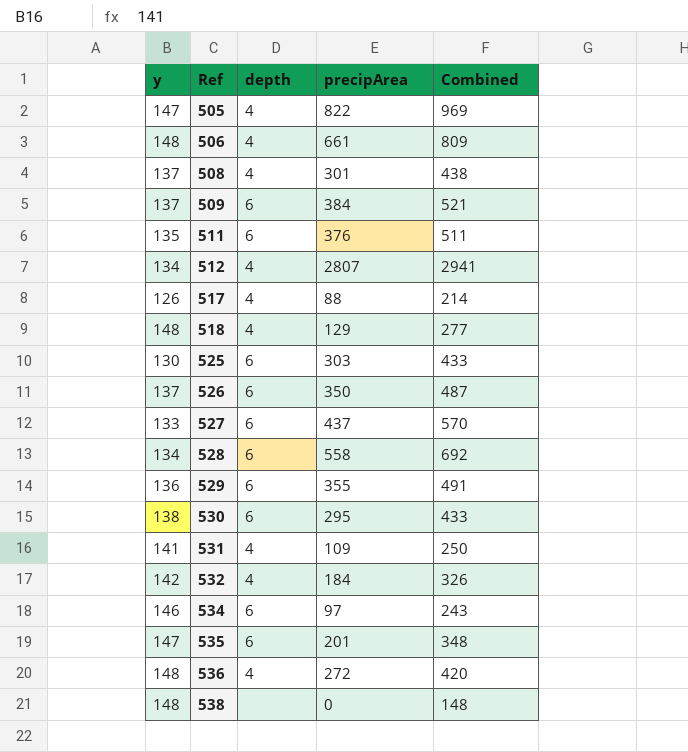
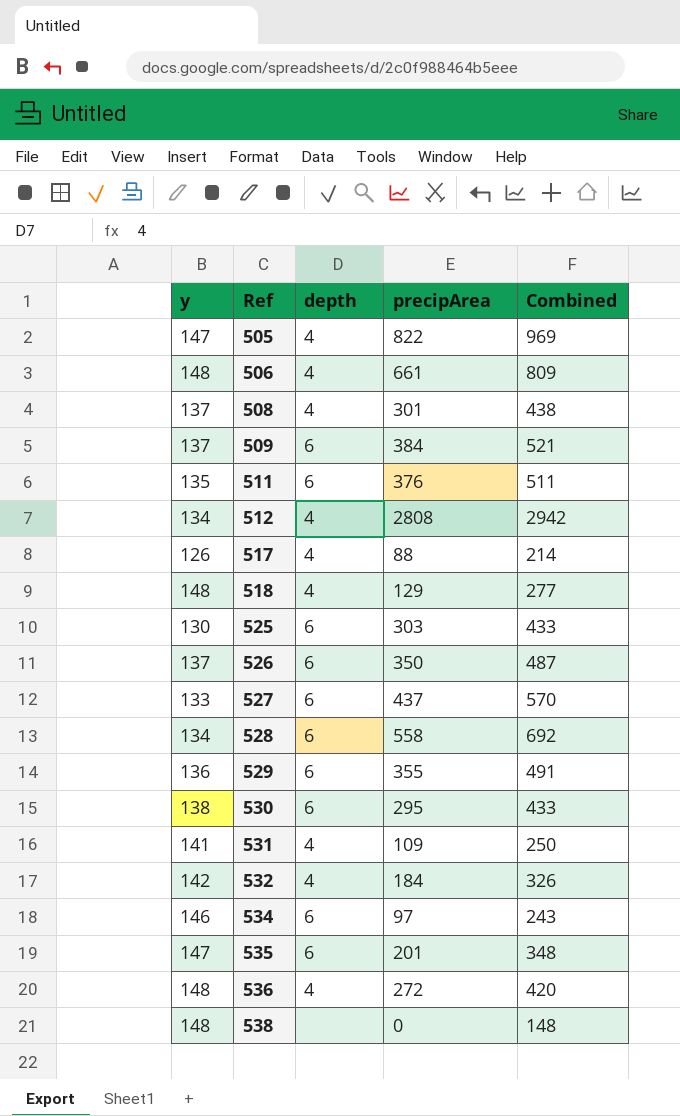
512 | precipArea: 2807 -> 2808
512 | Combined: 2941 -> 2942

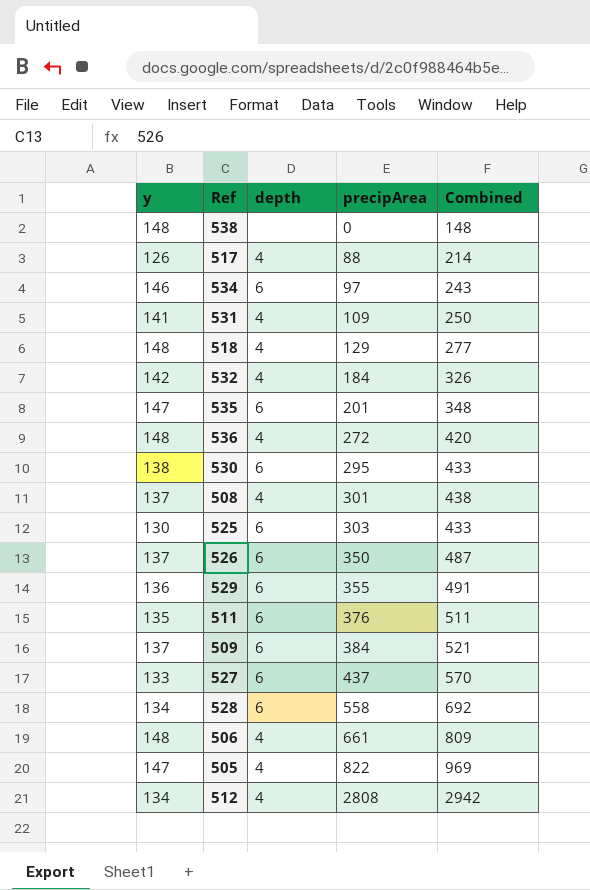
row order: Ref ascending -> precipArea ascending

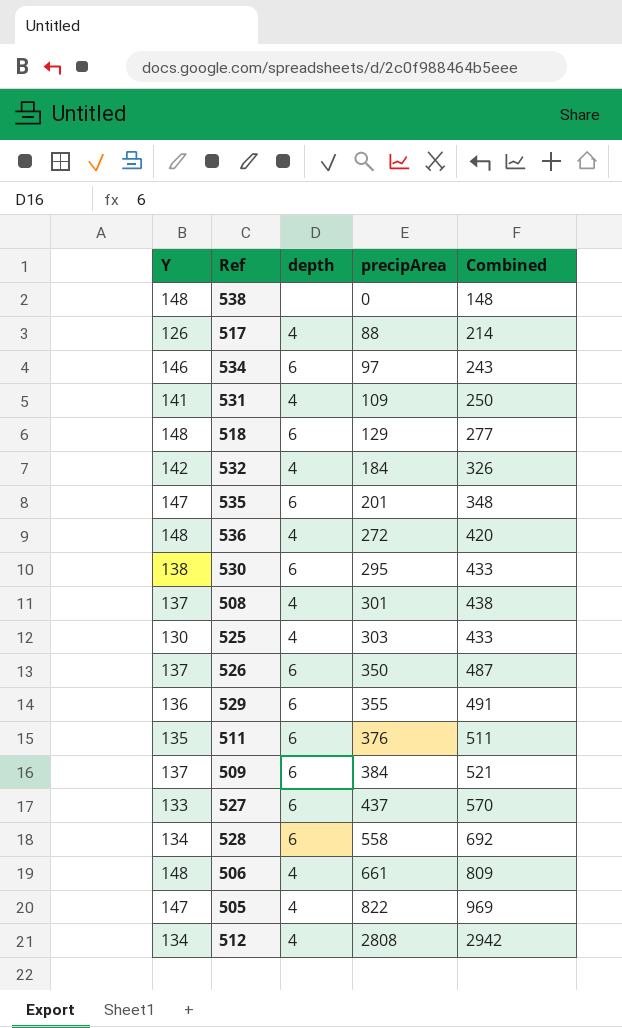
column name: y -> Y
518 | depth: 4 -> 6
525 | depth: 6 -> 4

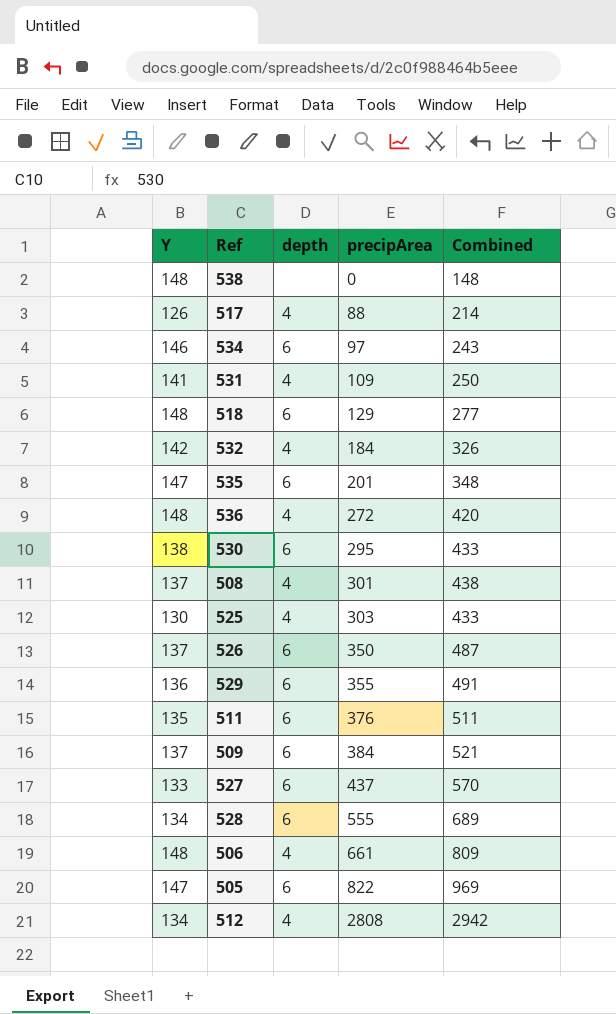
528 | precipArea: 558 -> 555
528 | Combined: 692 -> 689
505 | depth: 4 -> 6

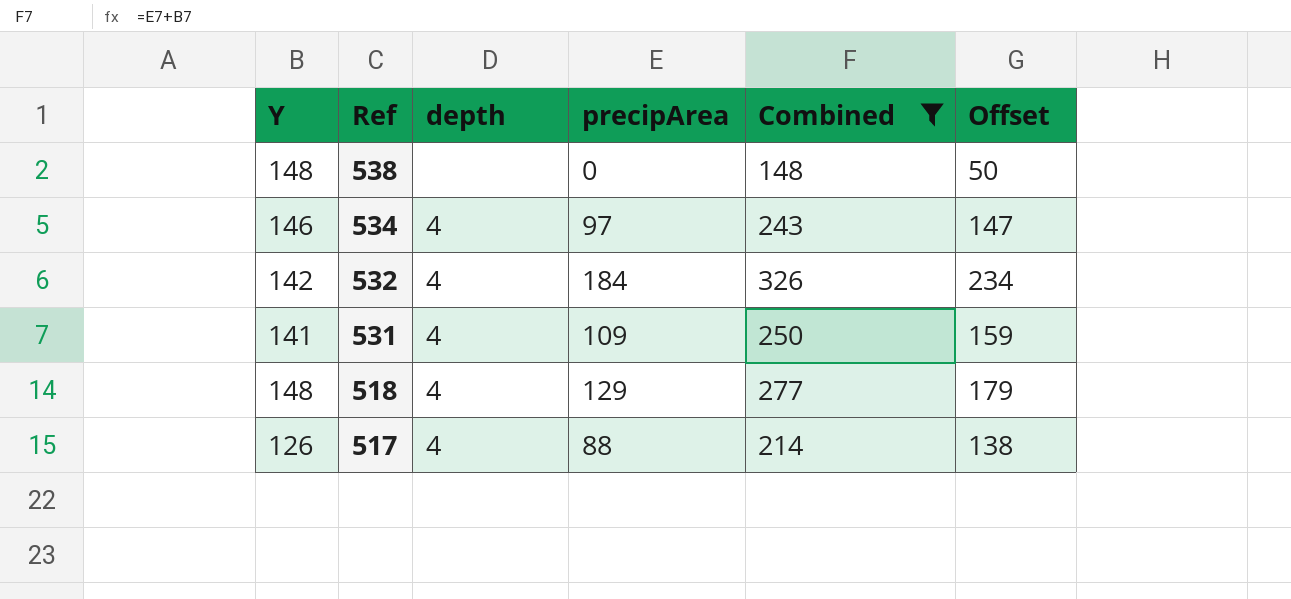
filter: none -> Combined <= 326
row order: precipArea ascending -> Ref descending
column Offset | formula: none -> [precipArea] + 50
534 | depth: 6 -> 4
518 | depth: 6 -> 4

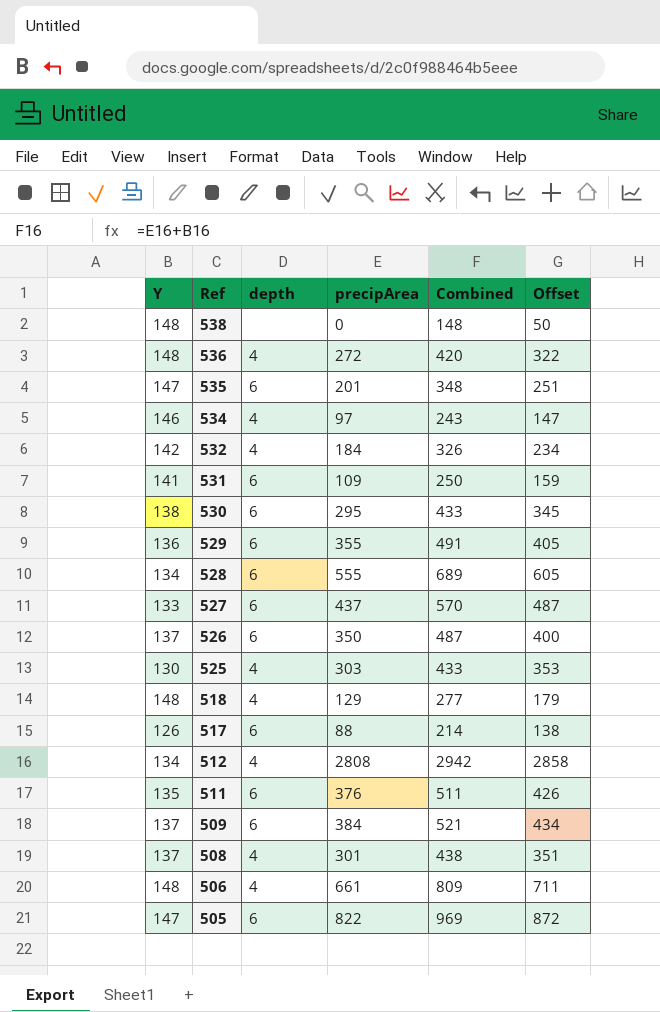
filter: Combined <= 326 -> none
531 | depth: 4 -> 6
517 | depth: 4 -> 6

